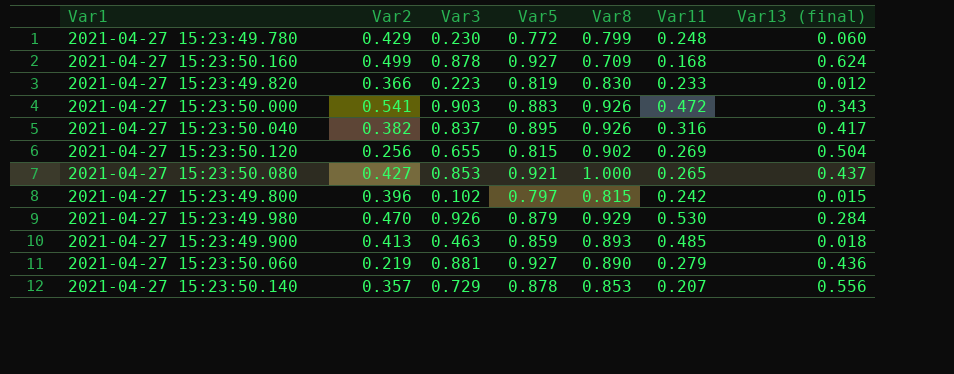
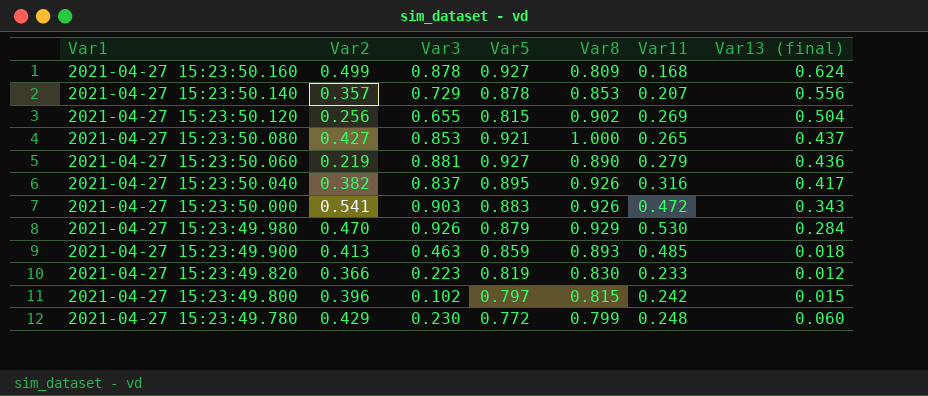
row order: none -> Var1 descending
2021-04-27 15:23:50.160 | Var8: 0.709 -> 0.809

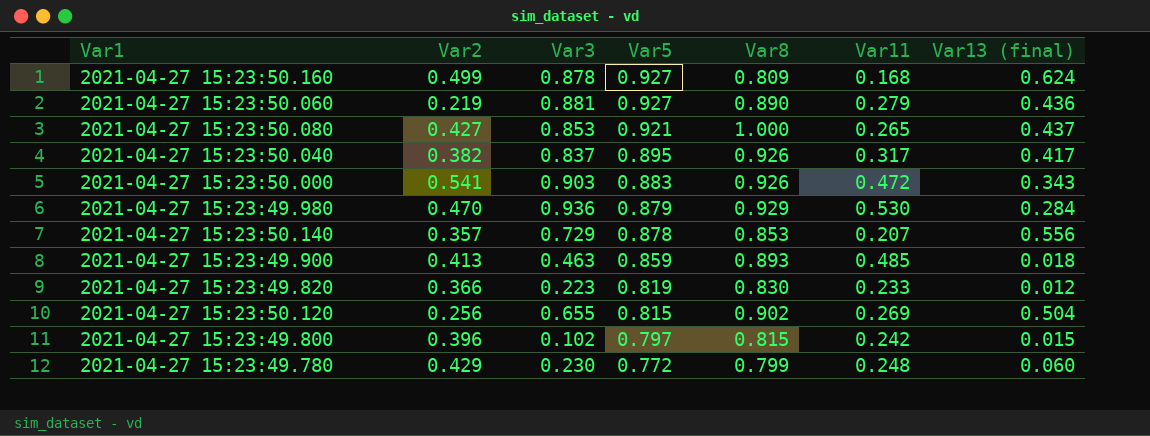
row order: Var1 descending -> Var5 descending
2021-04-27 15:23:50.040 | Var11: 0.316 -> 0.317
2021-04-27 15:23:49.980 | Var3: 0.926 -> 0.936

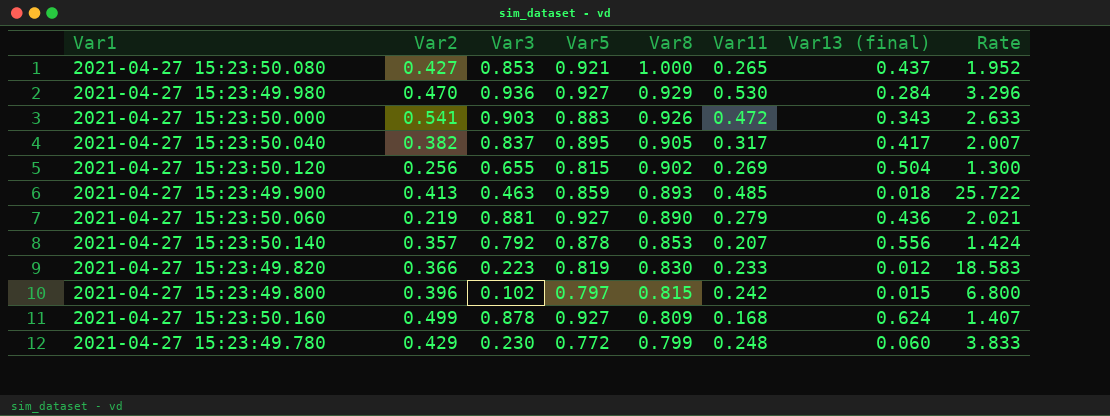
row order: Var5 descending -> Var8 descending
column Rate | formula: none -> [Var3] / [Var13 (final)]
2021-04-27 15:23:49.980 | Var5: 0.879 -> 0.927
2021-04-27 15:23:50.040 | Var8: 0.926 -> 0.905
2021-04-27 15:23:50.140 | Var3: 0.729 -> 0.792

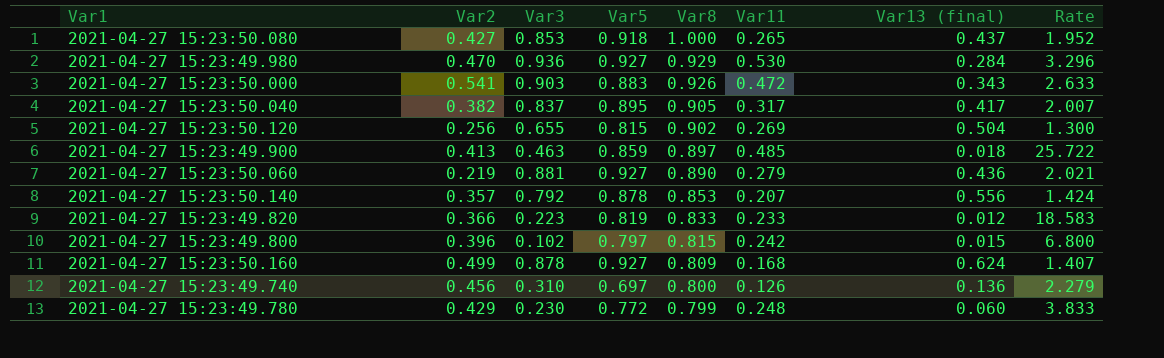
2021-04-27 15:23:50.080 | Var5: 0.921 -> 0.918
2021-04-27 15:23:49.900 | Var8: 0.893 -> 0.897
2021-04-27 15:23:49.820 | Var8: 0.830 -> 0.833
row 2021-04-27 15:23:49.740: none -> 0.456 | 0.310 | 0.697 | 0.800 | 0.126 | 0.136 | 2.279

